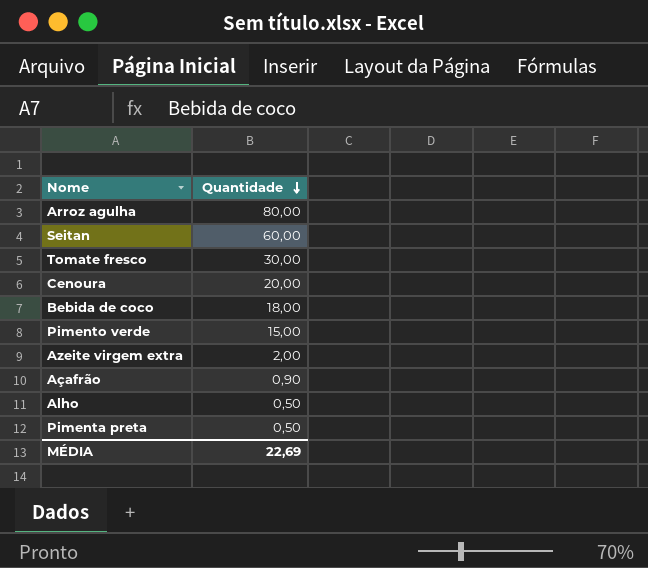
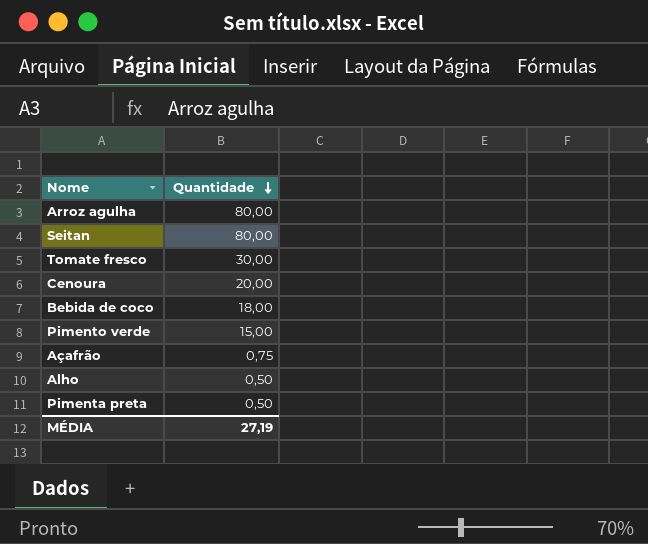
row Azeite virgem extra: 2,00 -> none
Seitan | Quantidade: 60,00 -> 80,00
Açafrão | Quantidade: 0,90 -> 0,75
MÉDIA | Quantidade: 22,69 -> 27,19

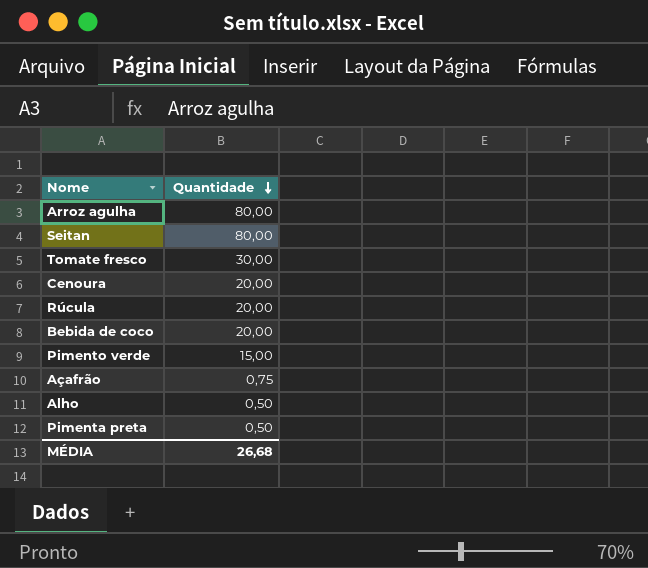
row Rúcula: none -> 20,00
Bebida de coco | Quantidade: 18,00 -> 20,00
MÉDIA | Quantidade: 27,19 -> 26,68

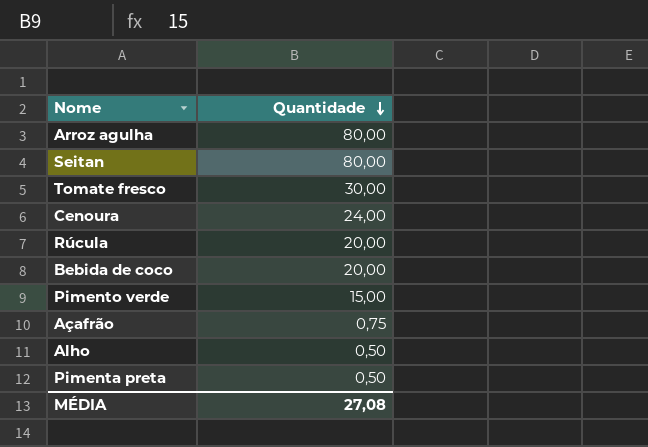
Cenoura | Quantidade: 20,00 -> 24,00
MÉDIA | Quantidade: 26,68 -> 27,08

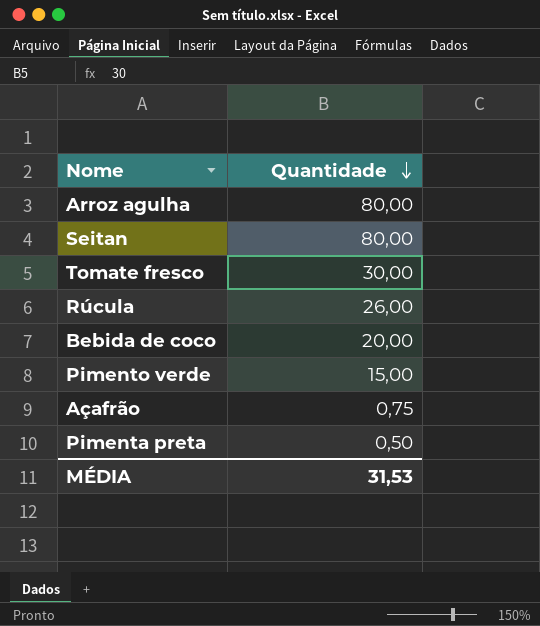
row Cenoura: 24,00 -> none
row Alho: 0,50 -> none
Rúcula | Quantidade: 20,00 -> 26,00
MÉDIA | Quantidade: 27,08 -> 31,53

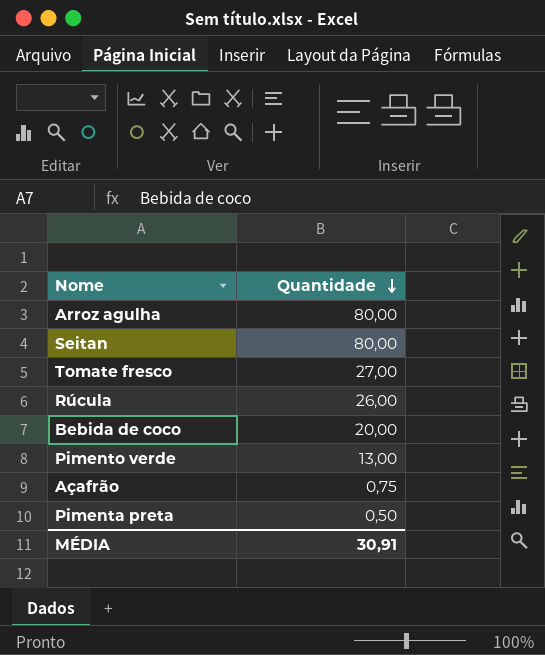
Tomate fresco | Quantidade: 30,00 -> 27,00
Pimento verde | Quantidade: 15,00 -> 13,00
MÉDIA | Quantidade: 31,53 -> 30,91

